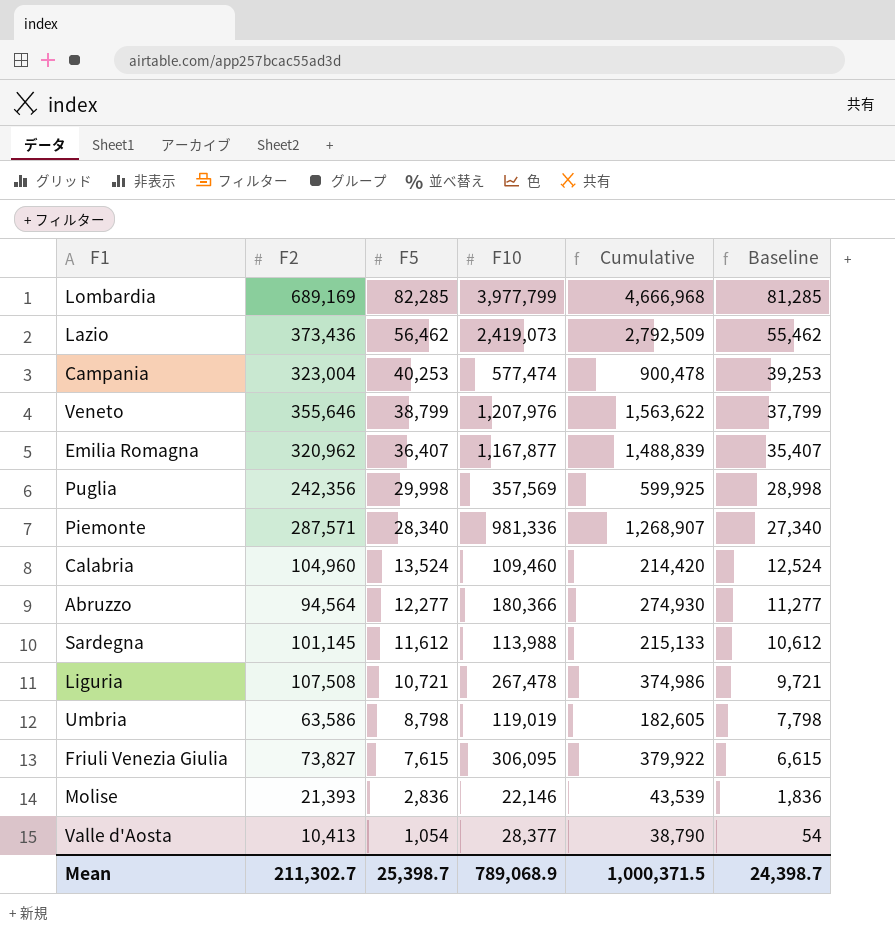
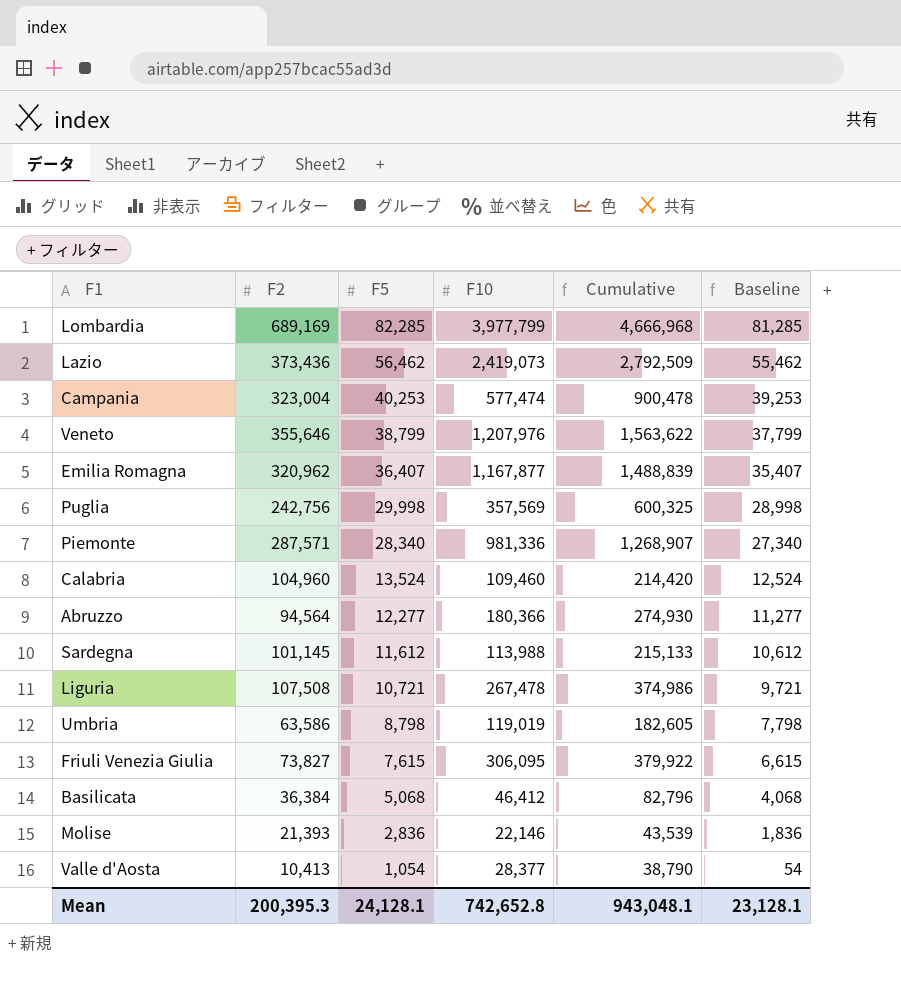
Puglia | F2: 242,356 -> 242,756
Puglia | Cumulative: 599,925 -> 600,325
row Basilicata: none -> 36,384 | 5,068 | 46,412 | 82,796 | 4,068
Mean | F2: 211,302.7 -> 200,395.3
Mean | F5: 25,398.7 -> 24,128.1
Mean | F10: 789,068.9 -> 742,652.8
Mean | Cumulative: 1,000,371.5 -> 943,048.1
Mean | Baseline: 24,398.7 -> 23,128.1

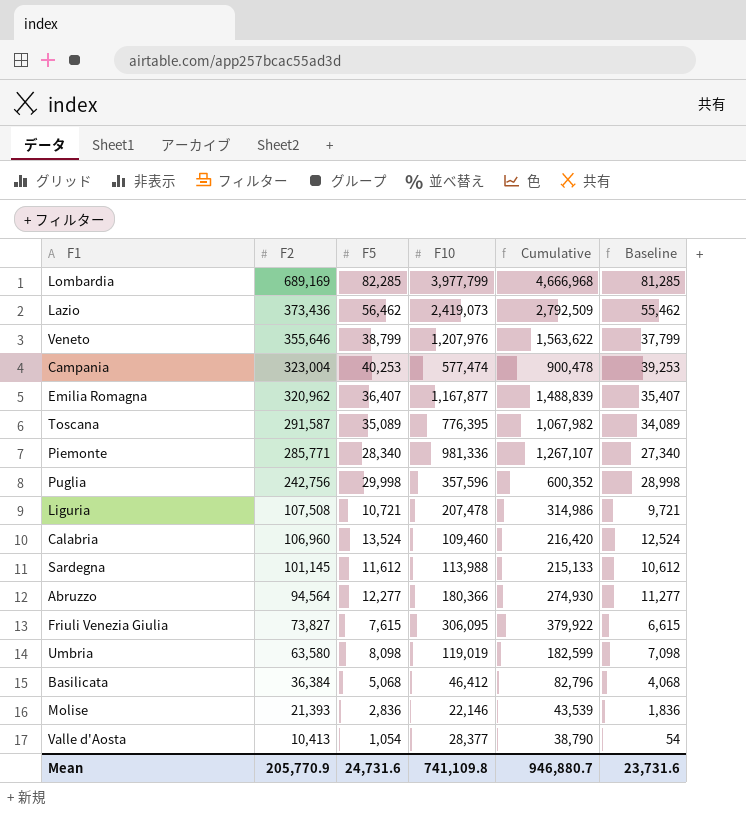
row order: F5 descending -> F2 descending
row Toscana: none -> 291,587 | 35,089 | 776,395 | 1,067,982 | 34,089
Piemonte | F2: 287,571 -> 285,771
Piemonte | Cumulative: 1,268,907 -> 1,267,107
Puglia | F10: 357,569 -> 357,596
Puglia | Cumulative: 600,325 -> 600,352
Liguria | F10: 267,478 -> 207,478
Liguria | Cumulative: 374,986 -> 314,986
Calabria | F2: 104,960 -> 106,960
Calabria | Cumulative: 214,420 -> 216,420
Umbria | F2: 63,586 -> 63,580
Umbria | F5: 8,798 -> 8,098
Umbria | Cumulative: 182,605 -> 182,599
Umbria | Baseline: 7,798 -> 7,098
Mean | F2: 200,395.3 -> 205,770.9
Mean | F5: 24,128.1 -> 24,731.6
Mean | F10: 742,652.8 -> 741,109.8
Mean | Cumulative: 943,048.1 -> 946,880.7
Mean | Baseline: 23,128.1 -> 23,731.6

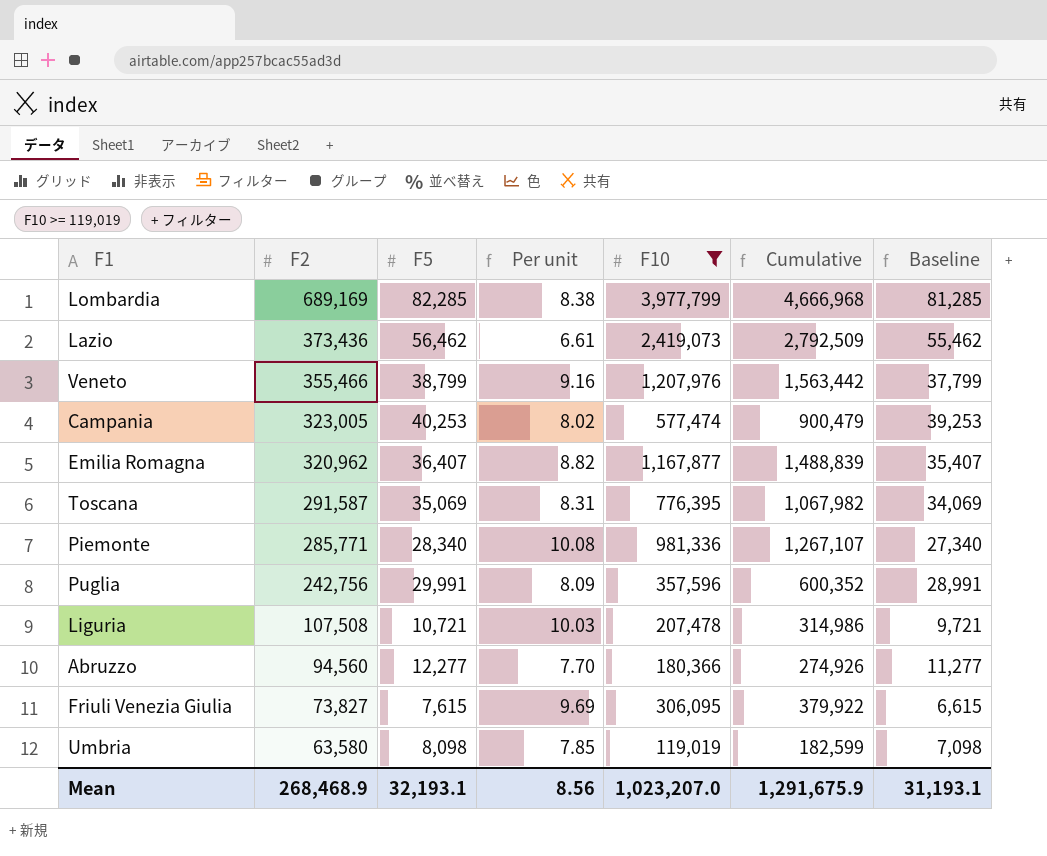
filter: none -> F10 >= 119,019
column Per unit | formula: none -> [F2] / [F5]
Veneto | F2: 355,646 -> 355,466
Veneto | Cumulative: 1,563,622 -> 1,563,442
Campania | F2: 323,004 -> 323,005
Campania | Cumulative: 900,478 -> 900,479
Toscana | F5: 35,089 -> 35,069
Toscana | Baseline: 34,089 -> 34,069
Puglia | F5: 29,998 -> 29,991
Puglia | Baseline: 28,998 -> 28,991
Abruzzo | F2: 94,564 -> 94,560
Abruzzo | Cumulative: 274,930 -> 274,926
Mean | F2: 205,770.9 -> 268,468.9
Mean | F5: 24,731.6 -> 32,193.1
Mean | F10: 741,109.8 -> 1,023,207.0
Mean | Cumulative: 946,880.7 -> 1,291,675.9
Mean | Baseline: 23,731.6 -> 31,193.1

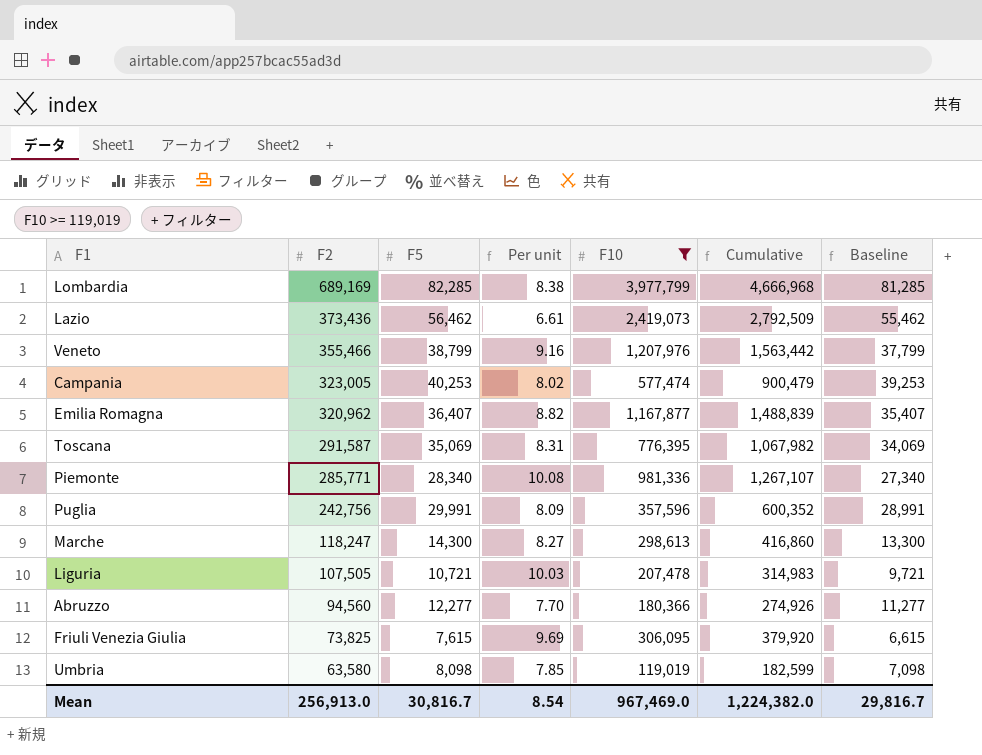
row Marche: none -> 118,247 | 14,300 | 8.27 | 298,613 | 416,860 | 13,300
Liguria | F2: 107,508 -> 107,505
Liguria | Cumulative: 314,986 -> 314,983
Friuli Venezia Giulia | F2: 73,827 -> 73,825
Friuli Venezia Giulia | Cumulative: 379,922 -> 379,920
Mean | F2: 268,468.9 -> 256,913.0
Mean | F5: 32,193.1 -> 30,816.7
Mean | Per unit: 8.56 -> 8.54
Mean | F10: 1,023,207.0 -> 967,469.0
Mean | Cumulative: 1,291,675.9 -> 1,224,382.0
Mean | Baseline: 31,193.1 -> 29,816.7

